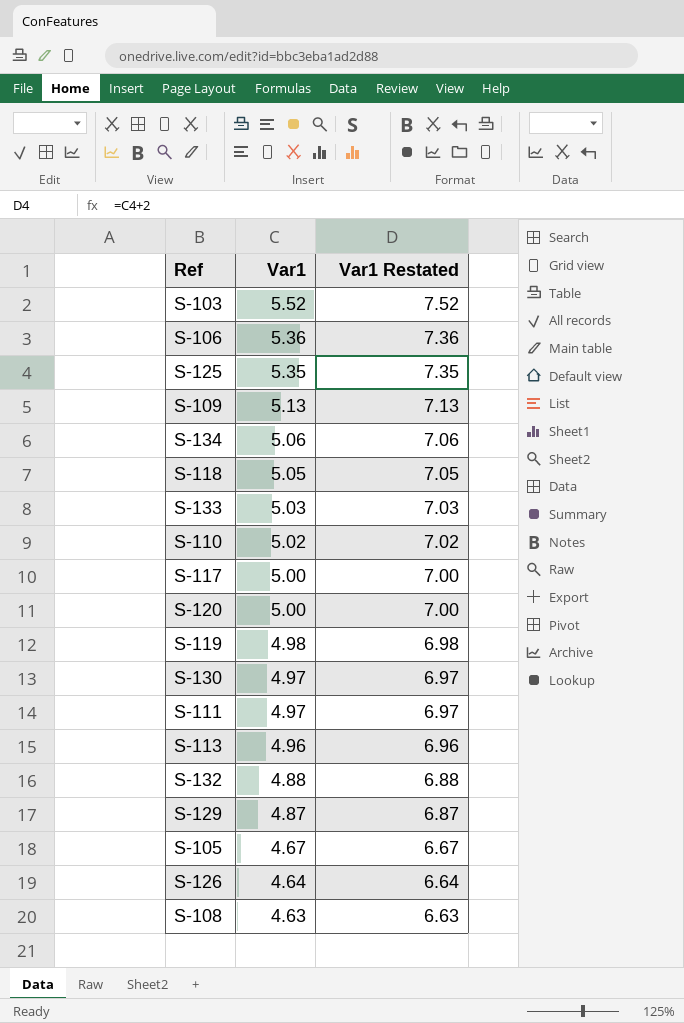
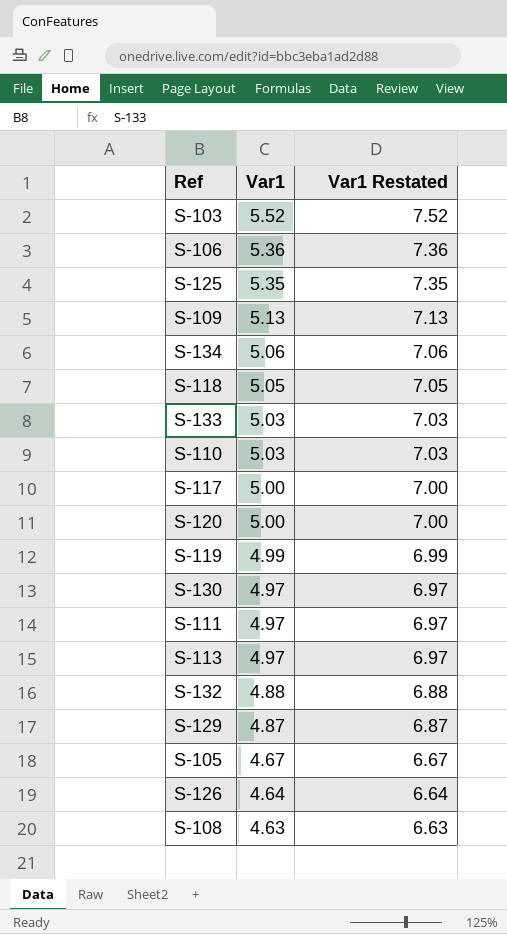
S-110 | Var1: 5.02 -> 5.03
S-110 | Var1 Restated: 7.02 -> 7.03
S-119 | Var1: 4.98 -> 4.99
S-119 | Var1 Restated: 6.98 -> 6.99
S-113 | Var1: 4.96 -> 4.97
S-113 | Var1 Restated: 6.96 -> 6.97

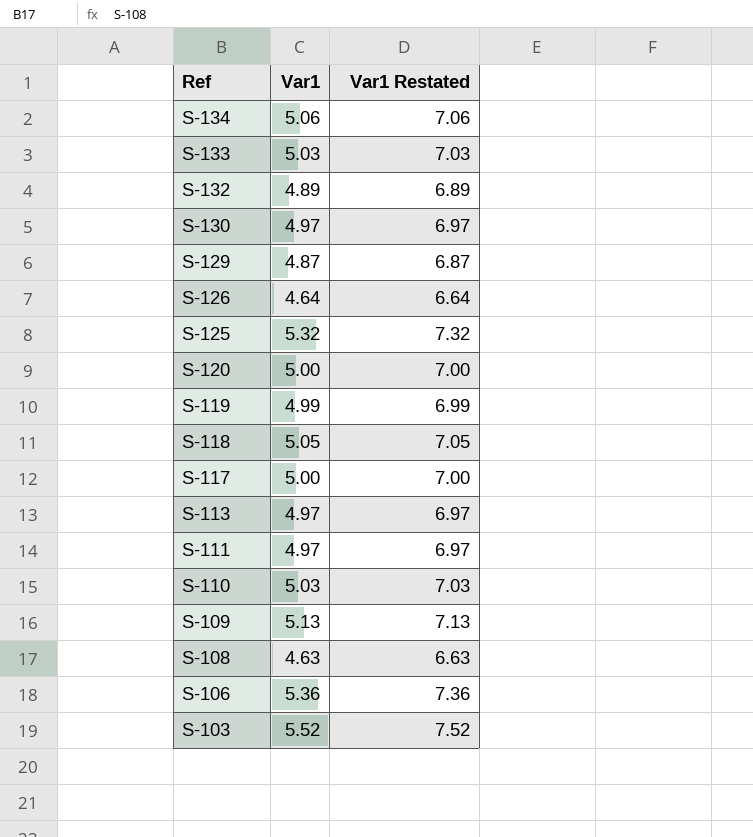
row order: Var1 descending -> Ref descending
row S-105: 4.67 | 6.67 -> none
S-132 | Var1: 4.88 -> 4.89
S-132 | Var1 Restated: 6.88 -> 6.89
S-125 | Var1: 5.35 -> 5.32
S-125 | Var1 Restated: 7.35 -> 7.32

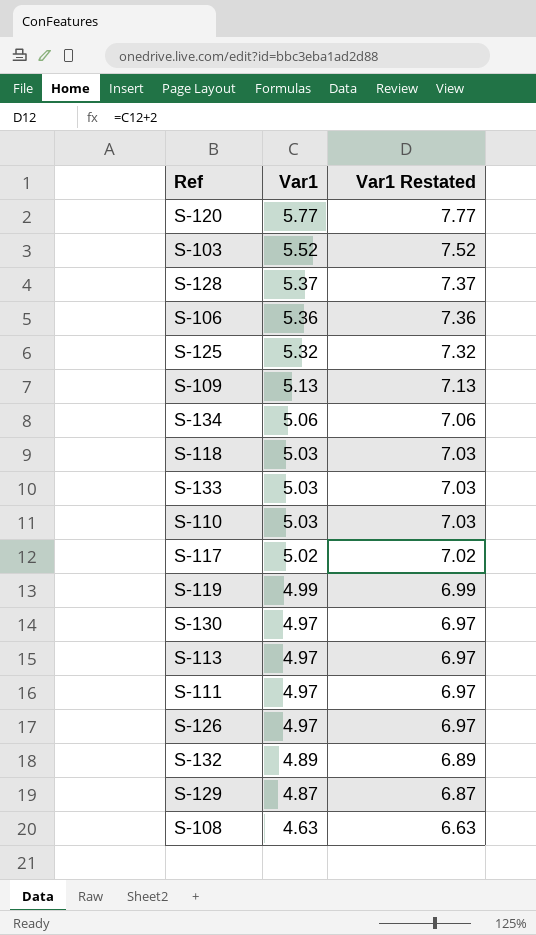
row order: Ref descending -> Var1 descending
S-120 | Var1: 5.00 -> 5.77
S-120 | Var1 Restated: 7.00 -> 7.77
row S-128: none -> 5.37 | 7.37
S-118 | Var1: 5.05 -> 5.03
S-118 | Var1 Restated: 7.05 -> 7.03
S-117 | Var1: 5.00 -> 5.02
S-117 | Var1 Restated: 7.00 -> 7.02
S-126 | Var1: 4.64 -> 4.97
S-126 | Var1 Restated: 6.64 -> 6.97

